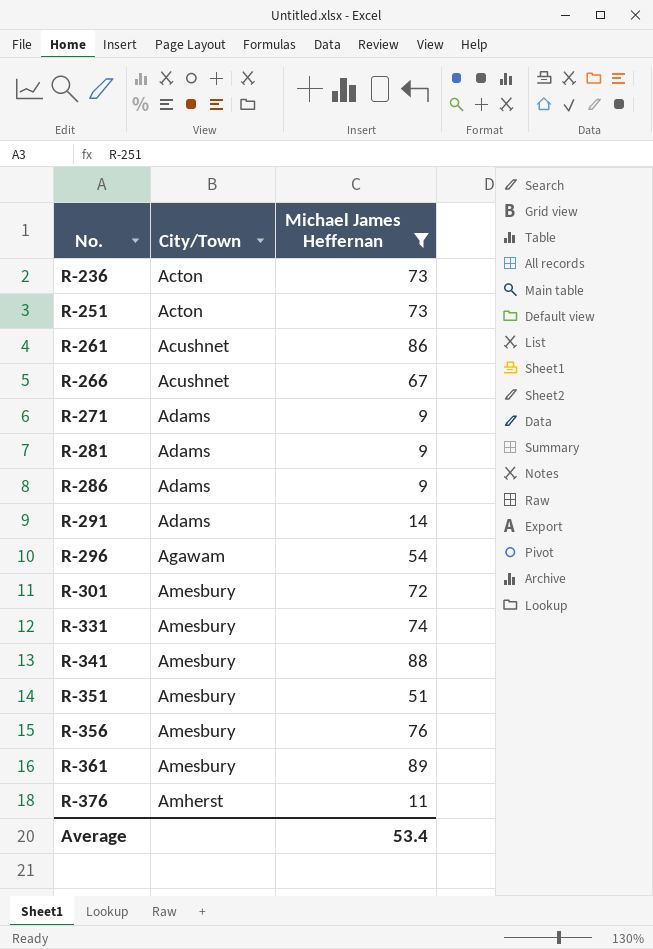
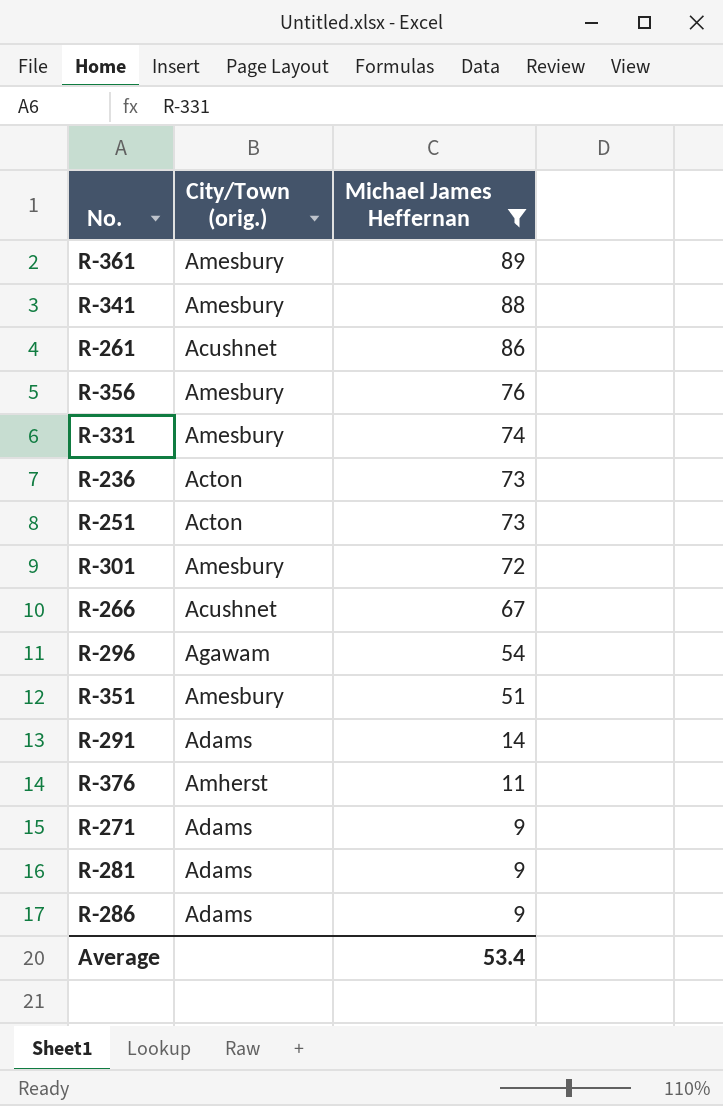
row order: No. ascending -> Michael James Heffernan descending
column name: City/Town -> City/Town (orig.)

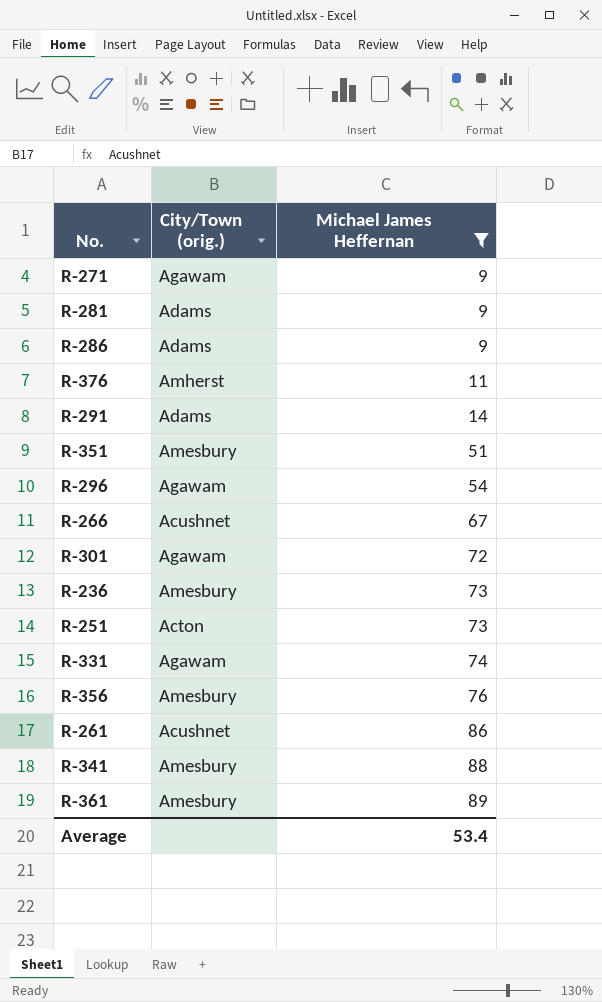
row order: Michael James Heffernan descending -> Michael James Heffernan ascending
R-271 | City/Town (orig.): Adams -> Agawam
R-301 | City/Town (orig.): Amesbury -> Agawam
R-236 | City/Town (orig.): Acton -> Amesbury
R-331 | City/Town (orig.): Amesbury -> Agawam

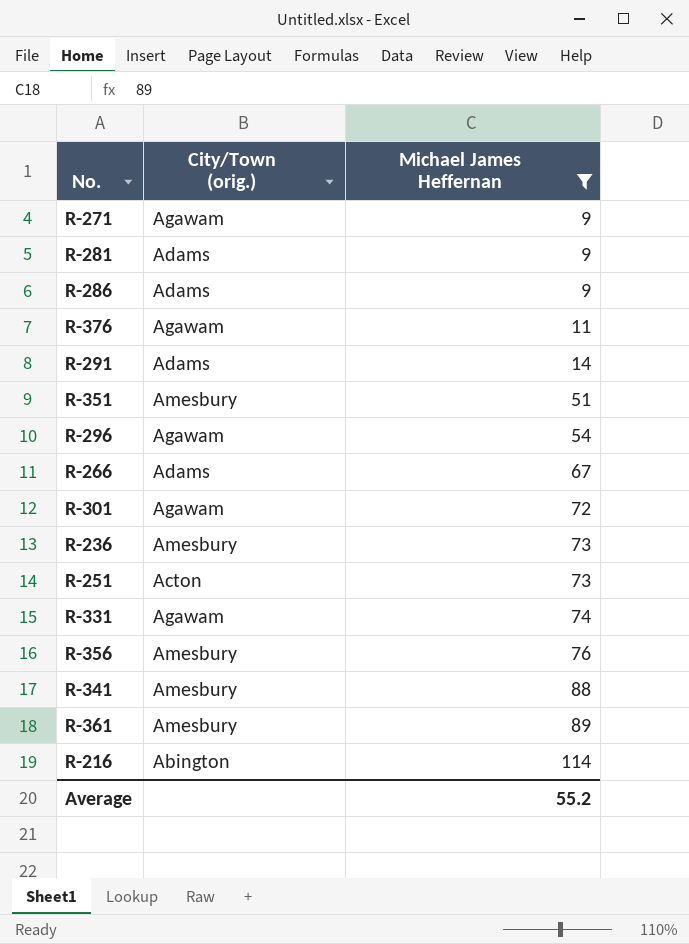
row R-261: Acushnet | 86 -> none
R-376 | City/Town (orig.): Amherst -> Agawam
R-266 | City/Town (orig.): Acushnet -> Adams
row R-216: none -> Abington | 114
Average | Michael James Heffernan: 53.4 -> 55.2

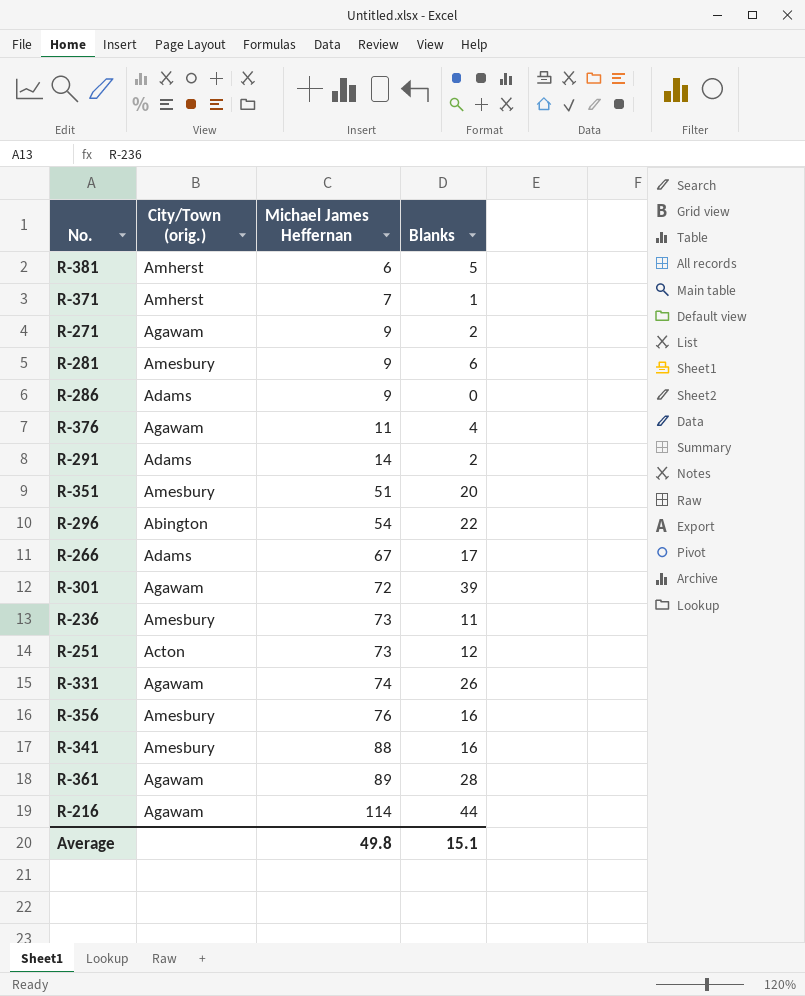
filter: Michael James Heffernan >= 9 -> none
column Blanks | position: none -> 4
R-281 | City/Town (orig.): Adams -> Amesbury
R-296 | City/Town (orig.): Agawam -> Abington
R-361 | City/Town (orig.): Amesbury -> Agawam
R-216 | City/Town (orig.): Abington -> Agawam
Average | Michael James Heffernan: 55.2 -> 49.8

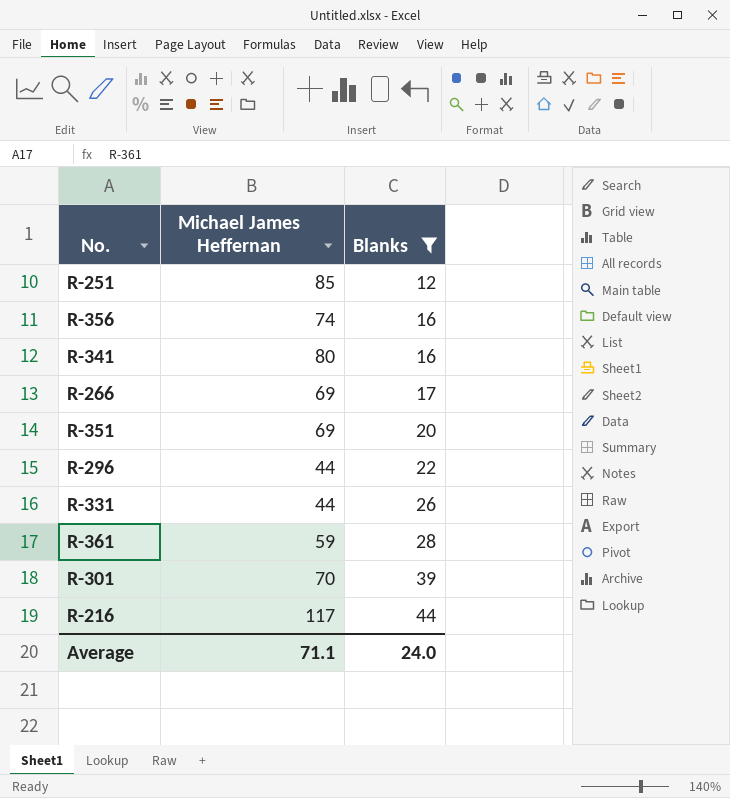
filter: none -> Blanks >= 12
row order: Michael James Heffernan ascending -> Blanks ascending
column City/Town (orig.) | position: 2 -> none
R-251 | Michael James Heffernan: 73 -> 85
R-356 | Michael James Heffernan: 76 -> 74
R-341 | Michael James Heffernan: 88 -> 80
R-266 | Michael James Heffernan: 67 -> 69
R-351 | Michael James Heffernan: 51 -> 69
R-296 | Michael James Heffernan: 54 -> 44
R-331 | Michael James Heffernan: 74 -> 44
R-361 | Michael James Heffernan: 89 -> 59
R-301 | Michael James Heffernan: 72 -> 70
R-216 | Michael James Heffernan: 114 -> 117
Average | Michael James Heffernan: 49.8 -> 71.1
Average | Blanks: 15.1 -> 24.0

